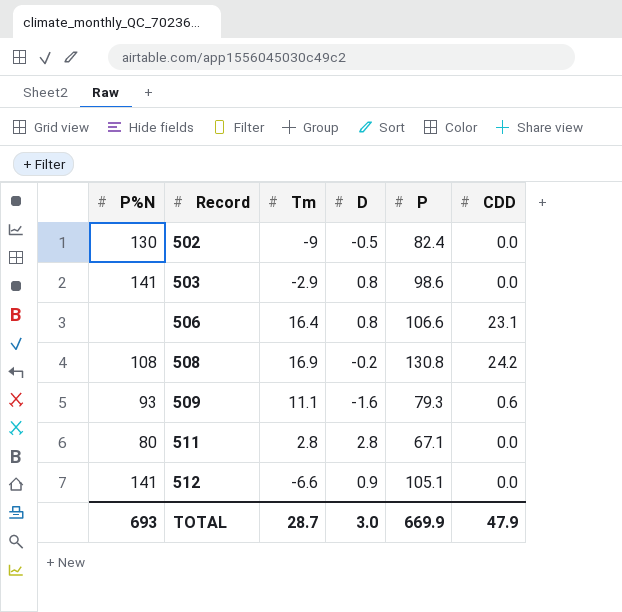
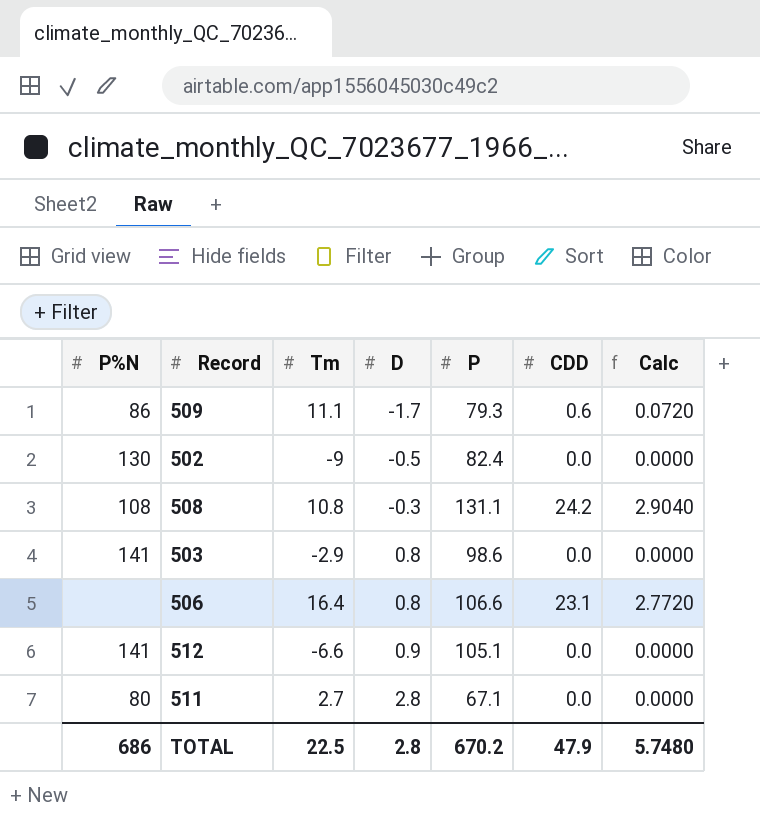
row order: Record ascending -> D ascending
column Calc | formula: none -> [CDD] * 0.12
509 | P%N: 93 -> 86
509 | D: -1.6 -> -1.7
508 | Tm: 16.9 -> 10.8
508 | D: -0.2 -> -0.3
508 | P: 130.8 -> 131.1
511 | Tm: 2.8 -> 2.7
TOTAL | P%N: 693 -> 686
TOTAL | Tm: 28.7 -> 22.5
TOTAL | D: 3.0 -> 2.8
TOTAL | P: 669.9 -> 670.2

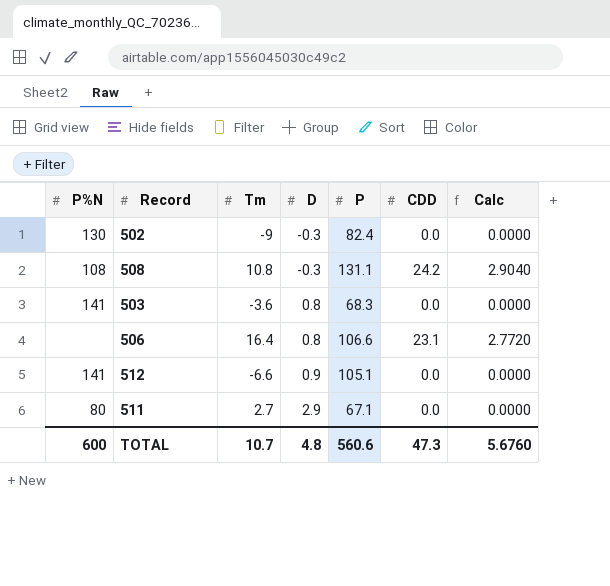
row 509: 86 | 11.1 | -1.7 | 79.3 | 0.6 | 0.0720 -> none
502 | D: -0.5 -> -0.3
503 | Tm: -2.9 -> -3.6
503 | P: 98.6 -> 68.3
511 | D: 2.8 -> 2.9
TOTAL | P%N: 686 -> 600
TOTAL | Tm: 22.5 -> 10.7
TOTAL | D: 2.8 -> 4.8
TOTAL | P: 670.2 -> 560.6
TOTAL | CDD: 47.9 -> 47.3
TOTAL | Calc: 5.7480 -> 5.6760

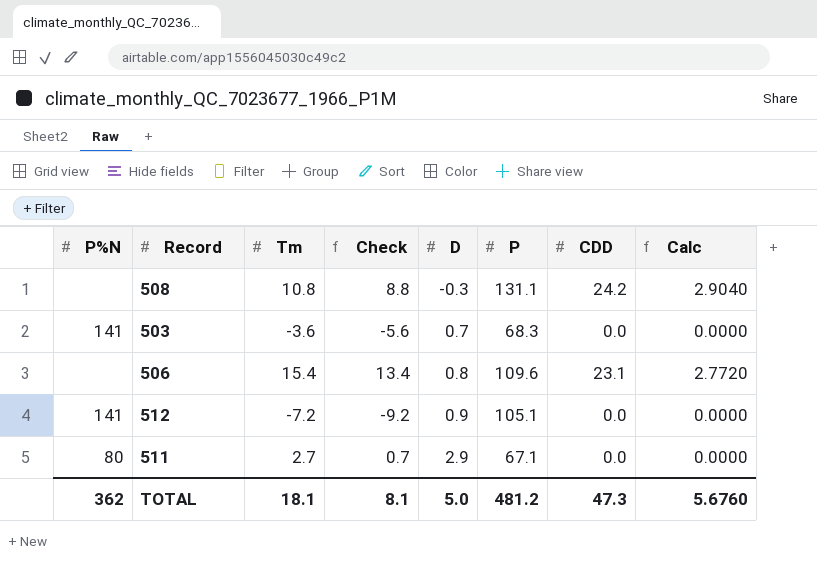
column Check | formula: none -> [Tm] - 2
row 502: 130 | -9 | -0.3 | 82.4 | 0.0 | 0.0000 -> none
508 | P%N: 108 -> none
503 | D: 0.8 -> 0.7
506 | Tm: 16.4 -> 15.4
506 | P: 106.6 -> 109.6
512 | Tm: -6.6 -> -7.2
TOTAL | P%N: 600 -> 362
TOTAL | Tm: 10.7 -> 18.1
TOTAL | D: 4.8 -> 5.0
TOTAL | P: 560.6 -> 481.2

